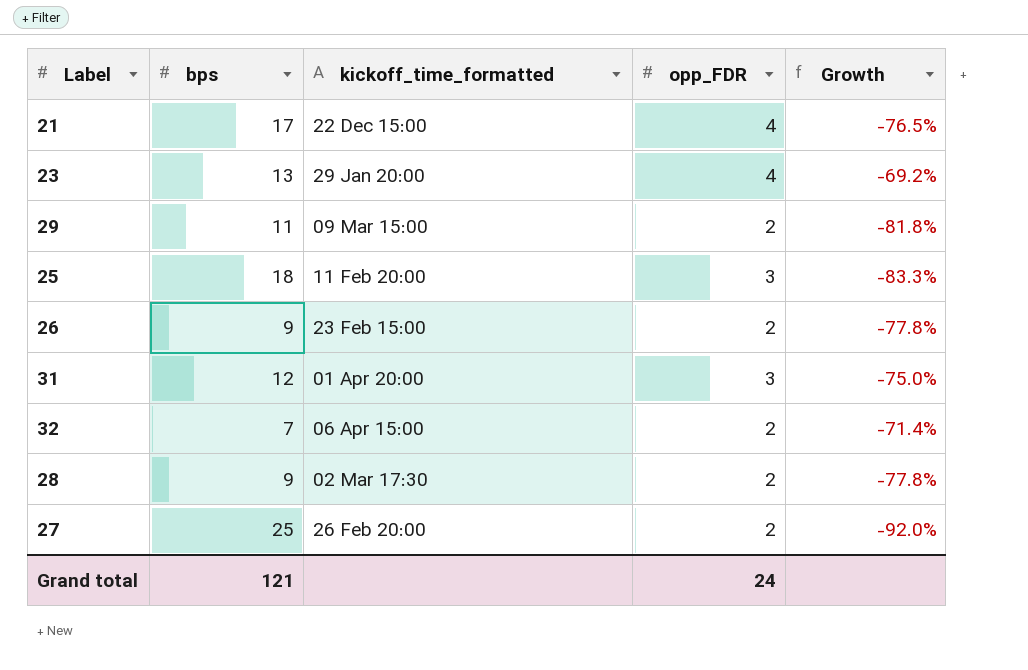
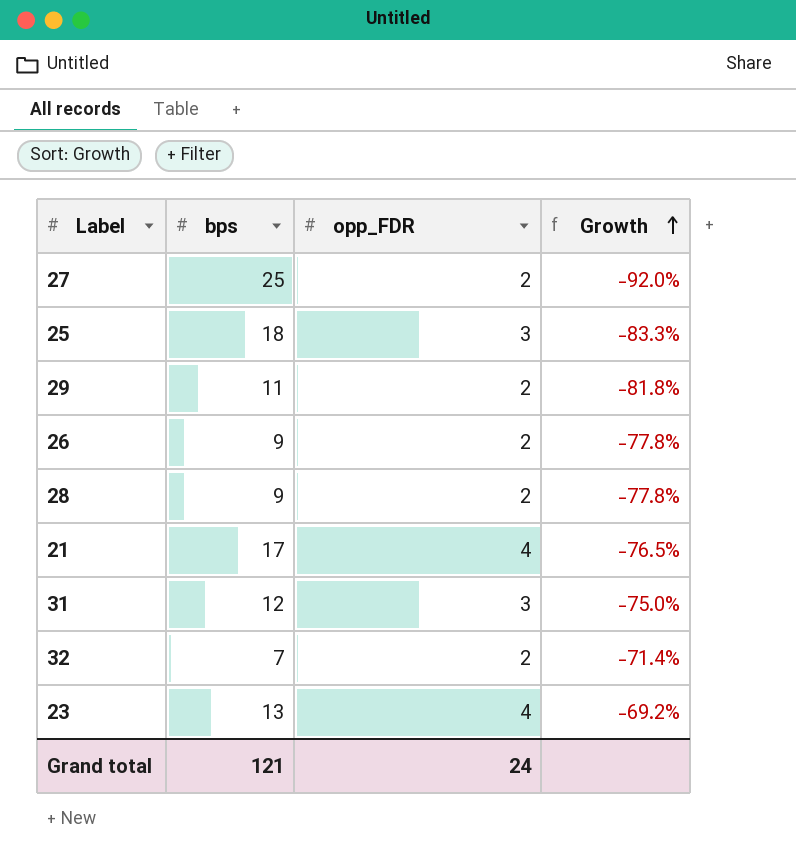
row order: none -> Growth ascending
column kickoff_time_formatted | position: 3 -> none

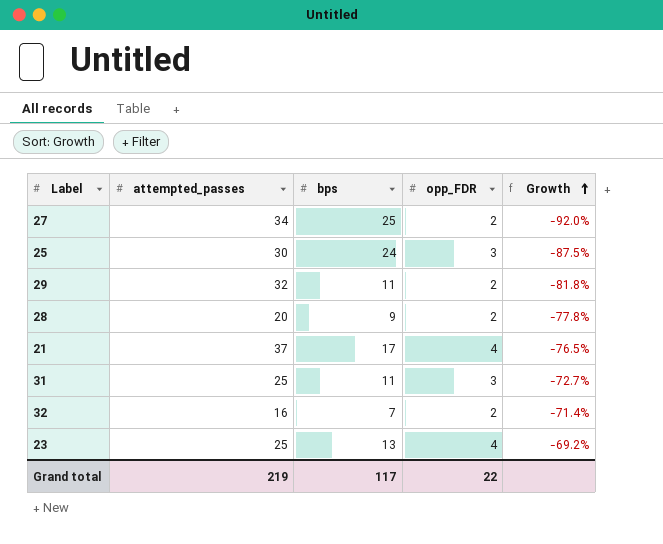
column attempted_passes | position: none -> 2
row 26: 9 | 2 | -77.8% -> none
25 | bps: 18 -> 24
25 | Growth: -83.3% -> -87.5%
31 | bps: 12 -> 11
31 | Growth: -75.0% -> -72.7%
Grand total | bps: 121 -> 117
Grand total | opp_FDR: 24 -> 22

